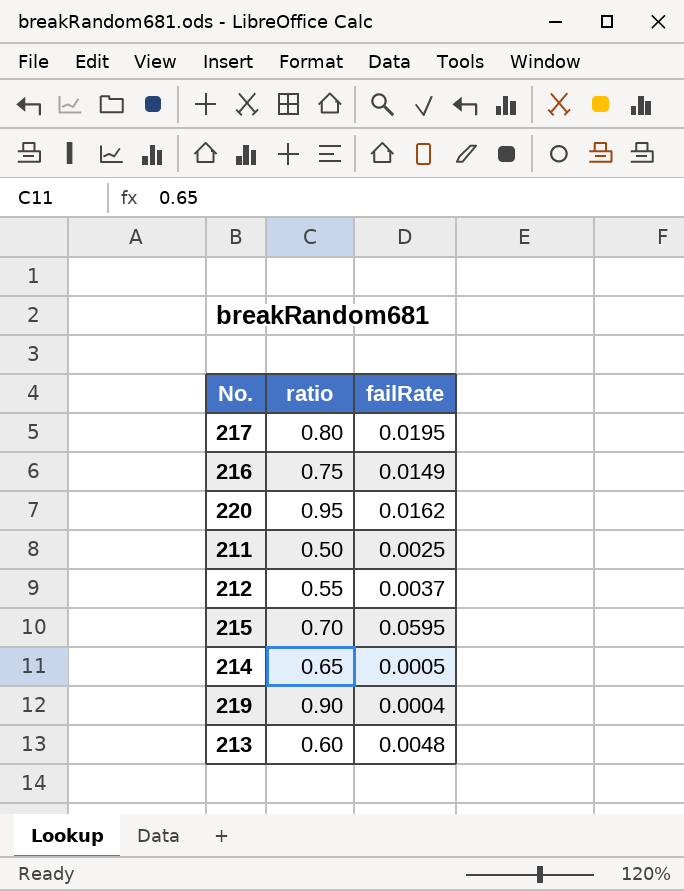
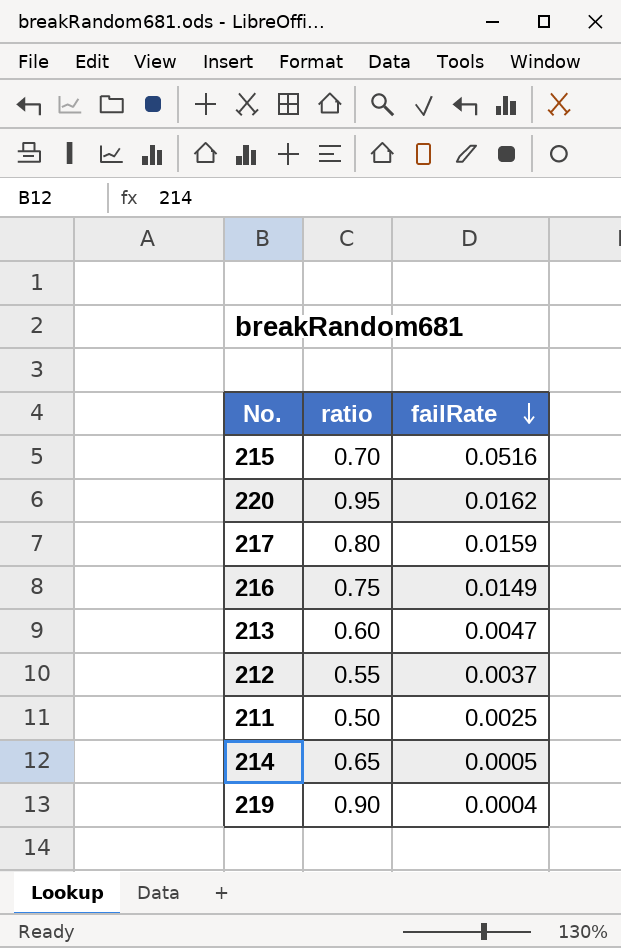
row order: none -> failRate descending
215 | failRate: 0.0595 -> 0.0516
217 | failRate: 0.0195 -> 0.0159
213 | failRate: 0.0048 -> 0.0047

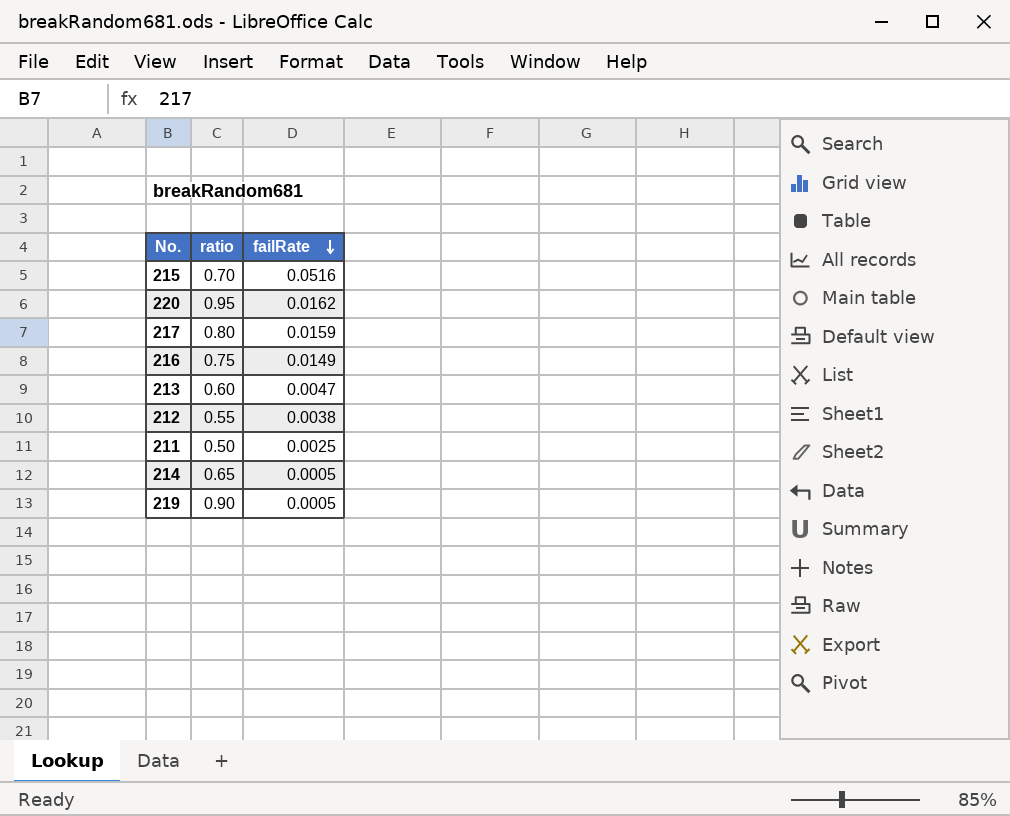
212 | failRate: 0.0037 -> 0.0038
219 | failRate: 0.0004 -> 0.0005

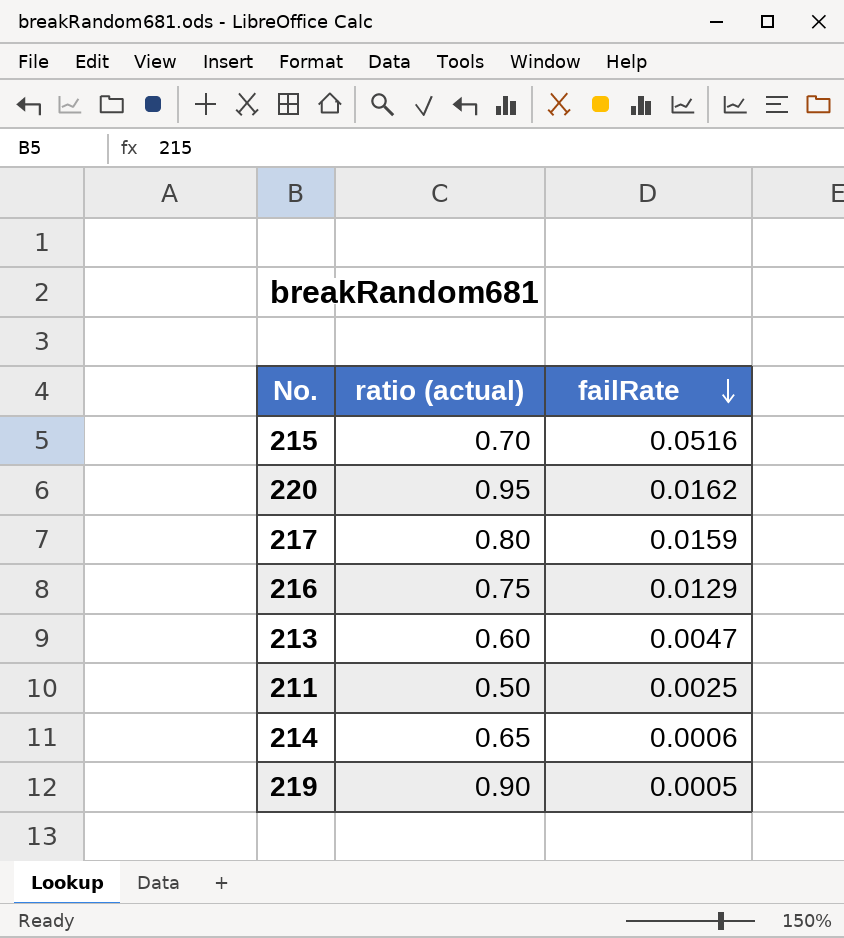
column name: ratio -> ratio (actual)
row 212: 0.55 | 0.0038 -> none
216 | failRate: 0.0149 -> 0.0129
214 | failRate: 0.0005 -> 0.0006

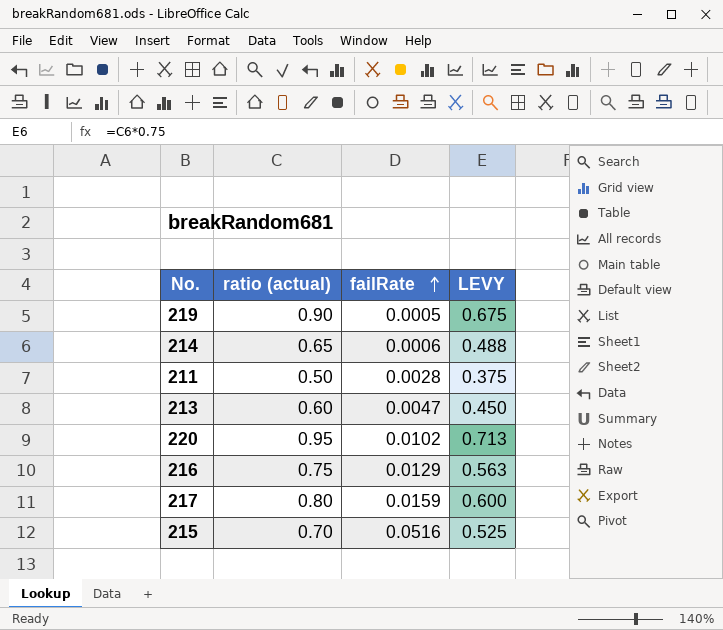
row order: failRate descending -> failRate ascending
column LEVY | formula: none -> [ratio (actual)] * 0.75
211 | failRate: 0.0025 -> 0.0028
220 | failRate: 0.0162 -> 0.0102

